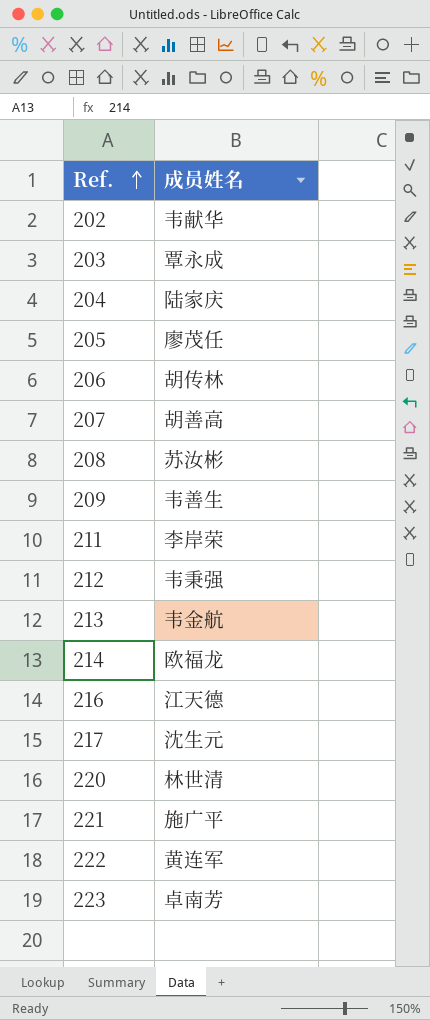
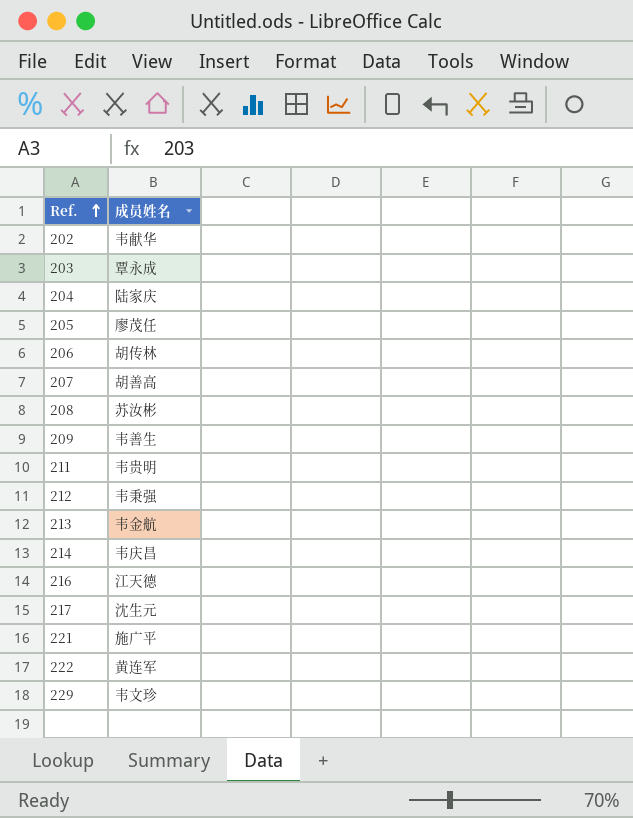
row 220: 林世清 -> none
row 223: 卓南芳 -> none
211 | 成员姓名: 李岸荣 -> 韦贵明
214 | 成员姓名: 欧福龙 -> 韦庆昌
row 229: none -> 韦文珍

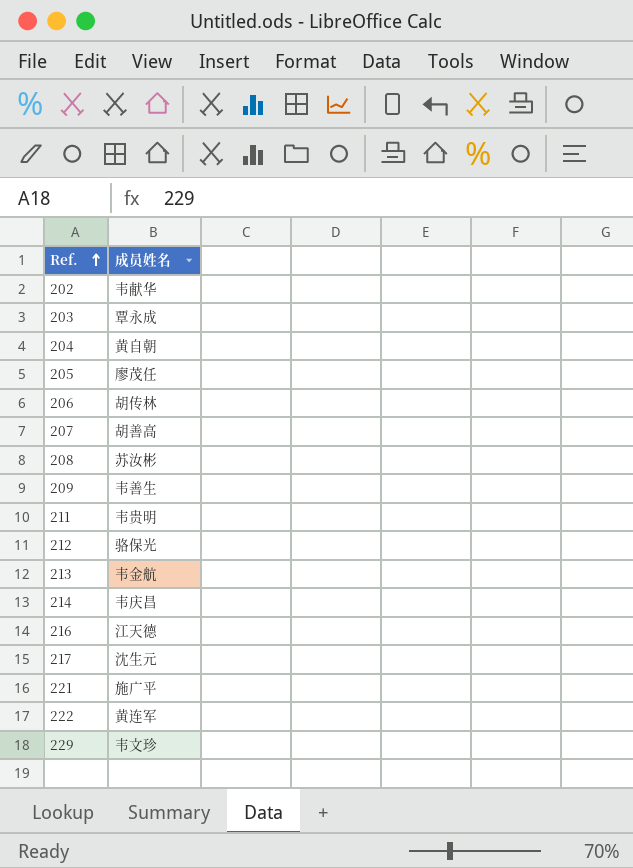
204 | 成员姓名: 陆家庆 -> 黄自朝
212 | 成员姓名: 韦秉强 -> 骆保光

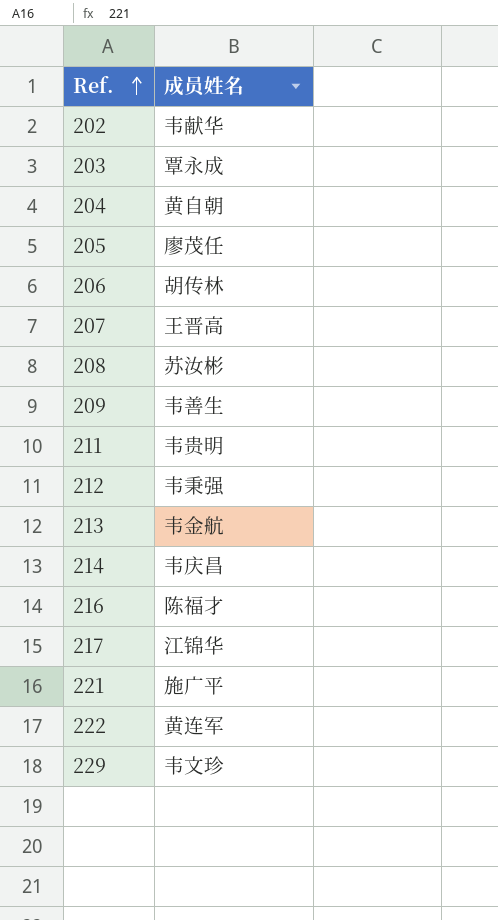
207 | 成员姓名: 胡善高 -> 王晋高
212 | 成员姓名: 骆保光 -> 韦秉强
216 | 成员姓名: 江天德 -> 陈福才
217 | 成员姓名: 沈生元 -> 江锦华

